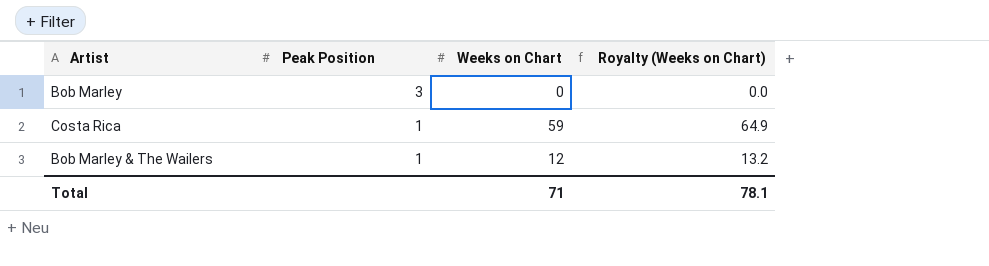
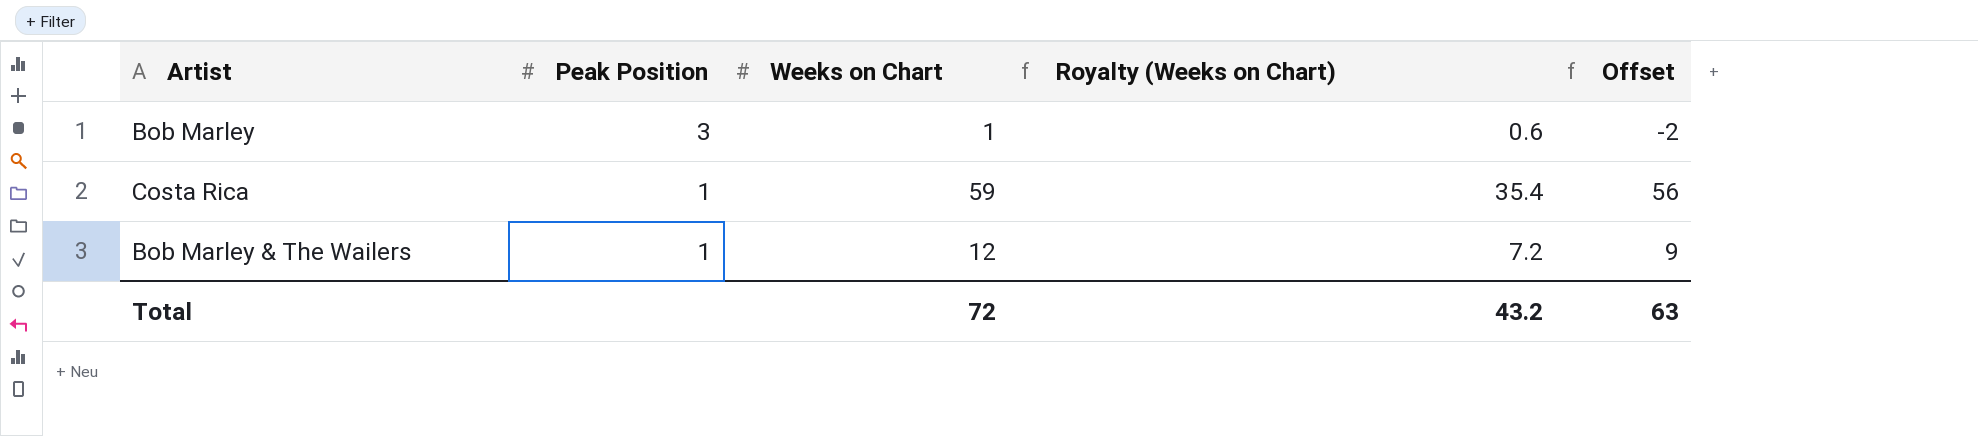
column Royalty (Weeks on Chart) | formula: [Weeks on Chart] * 1.1 -> [Weeks on Chart] * 0.6
column Offset | formula: none -> [Weeks on Chart] - 3
Bob Marley | Weeks on Chart: 0 -> 1
Total | Weeks on Chart: 71 -> 72
Total | Royalty (Weeks on Chart): 78.1 -> 43.2

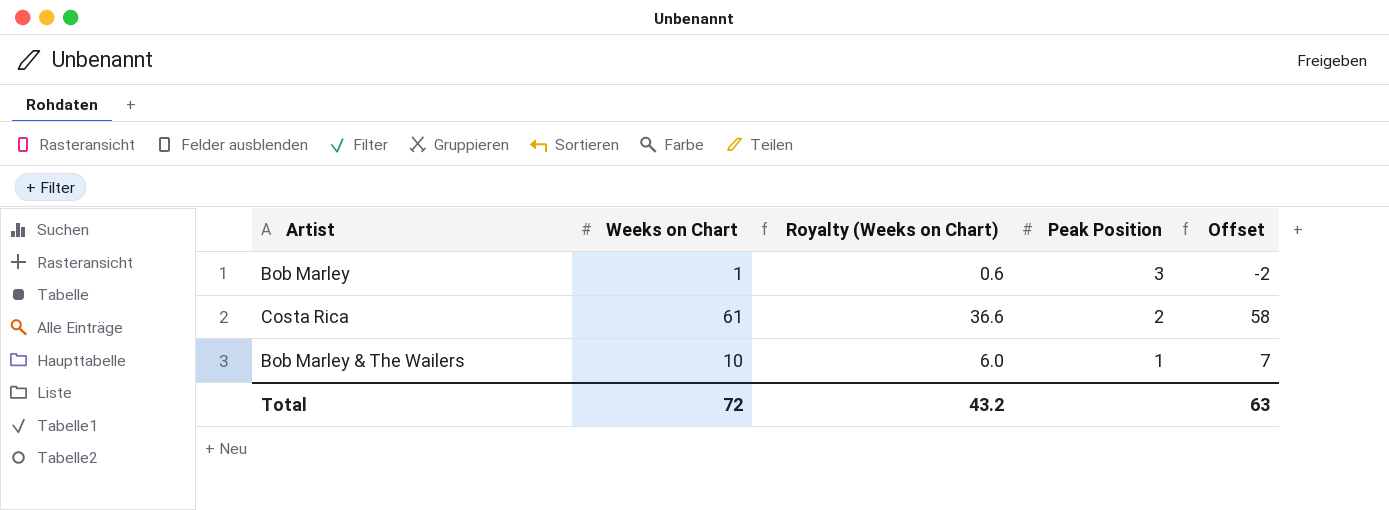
column Peak Position | position: 2 -> 4
Costa Rica | Weeks on Chart: 59 -> 61
Costa Rica | Royalty (Weeks on Chart): 35.4 -> 36.6
Costa Rica | Peak Position: 1 -> 2
Costa Rica | Offset: 56 -> 58
Bob Marley & The Wailers | Weeks on Chart: 12 -> 10
Bob Marley & The Wailers | Royalty (Weeks on Chart): 7.2 -> 6.0
Bob Marley & The Wailers | Offset: 9 -> 7

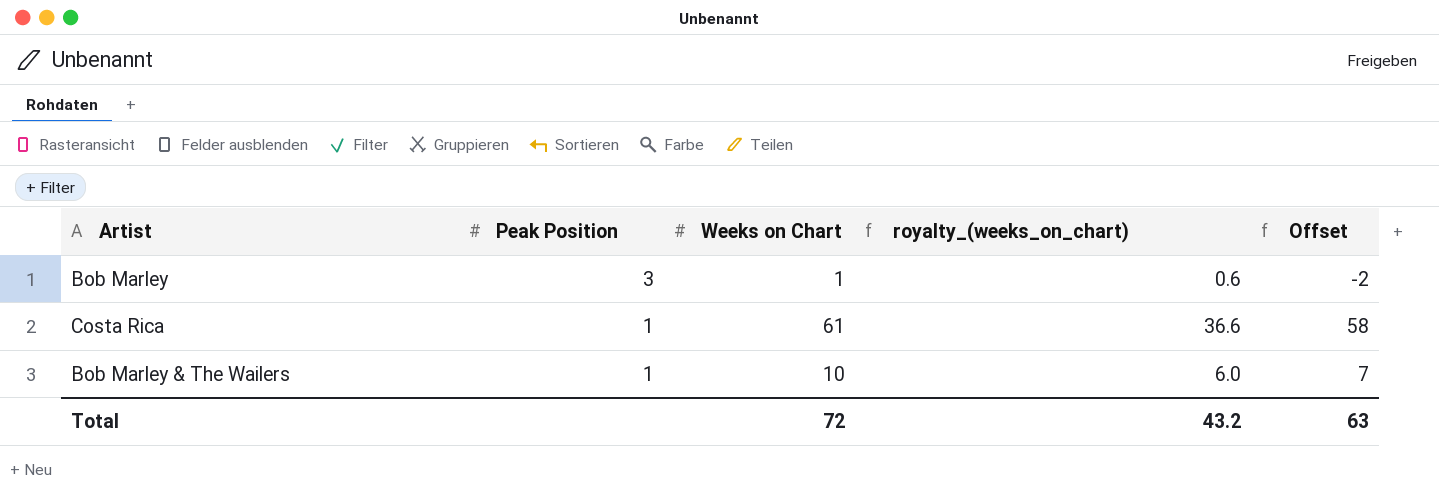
column Peak Position | position: 4 -> 2
column name: Royalty (Weeks on Chart) -> royalty_(weeks_on_chart)
Costa Rica | Peak Position: 2 -> 1

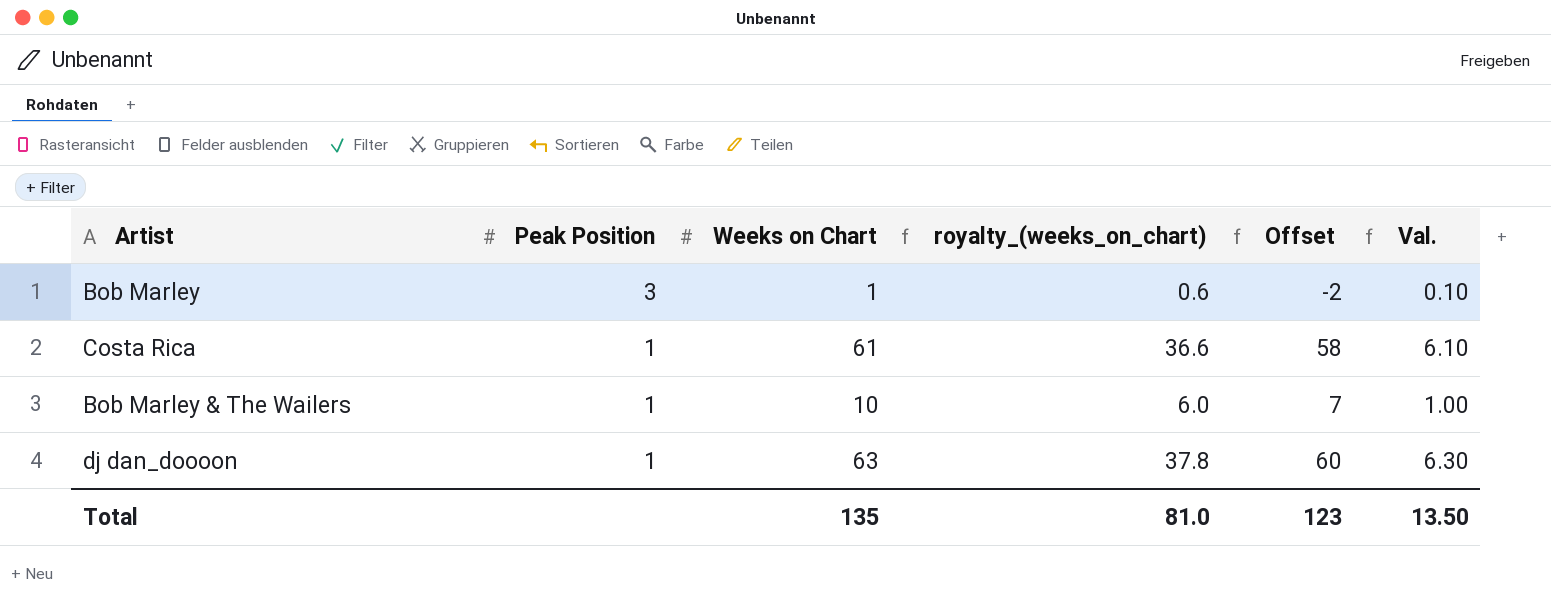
column Val. | formula: none -> [Weeks on Chart] * 0.1
row dj dan_doooon: none -> 1 | 63 | 37.8 | 60 | 6.30
Total | Weeks on Chart: 72 -> 135
Total | royalty_(weeks_on_chart): 43.2 -> 81.0
Total | Offset: 63 -> 123

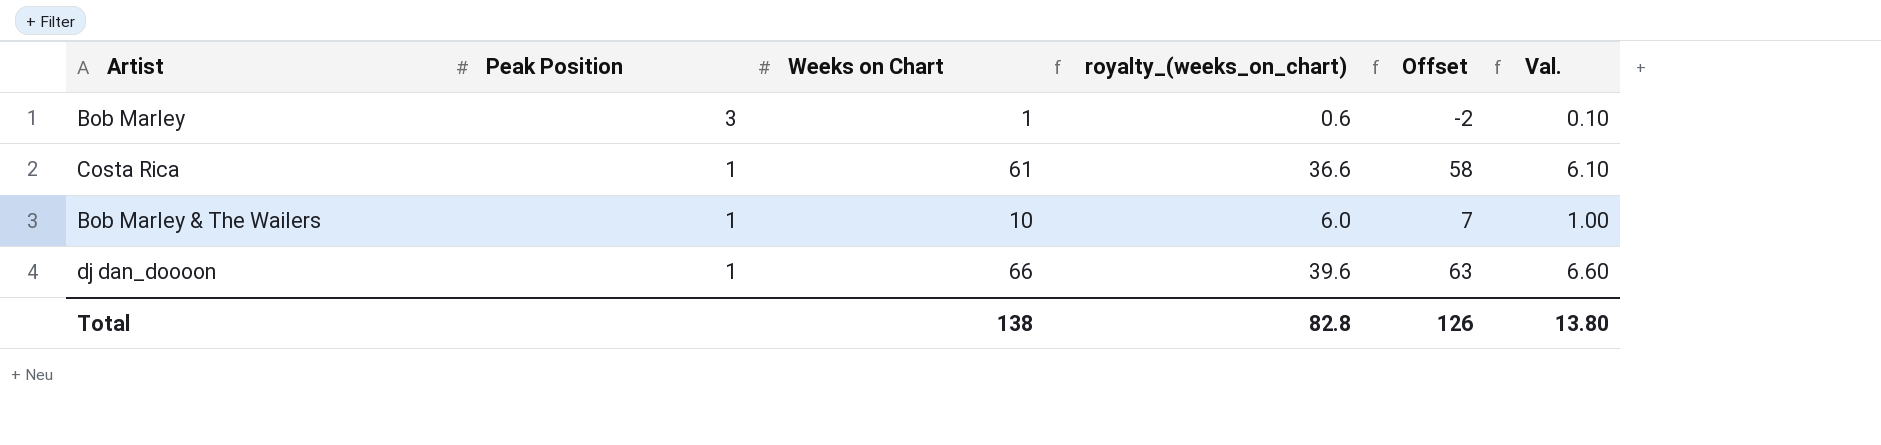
dj dan_doooon | Weeks on Chart: 63 -> 66
dj dan_doooon | royalty_(weeks_on_chart): 37.8 -> 39.6
dj dan_doooon | Offset: 60 -> 63
dj dan_doooon | Val.: 6.30 -> 6.60
Total | Weeks on Chart: 135 -> 138
Total | royalty_(weeks_on_chart): 81.0 -> 82.8
Total | Offset: 123 -> 126
Total | Val.: 13.50 -> 13.80

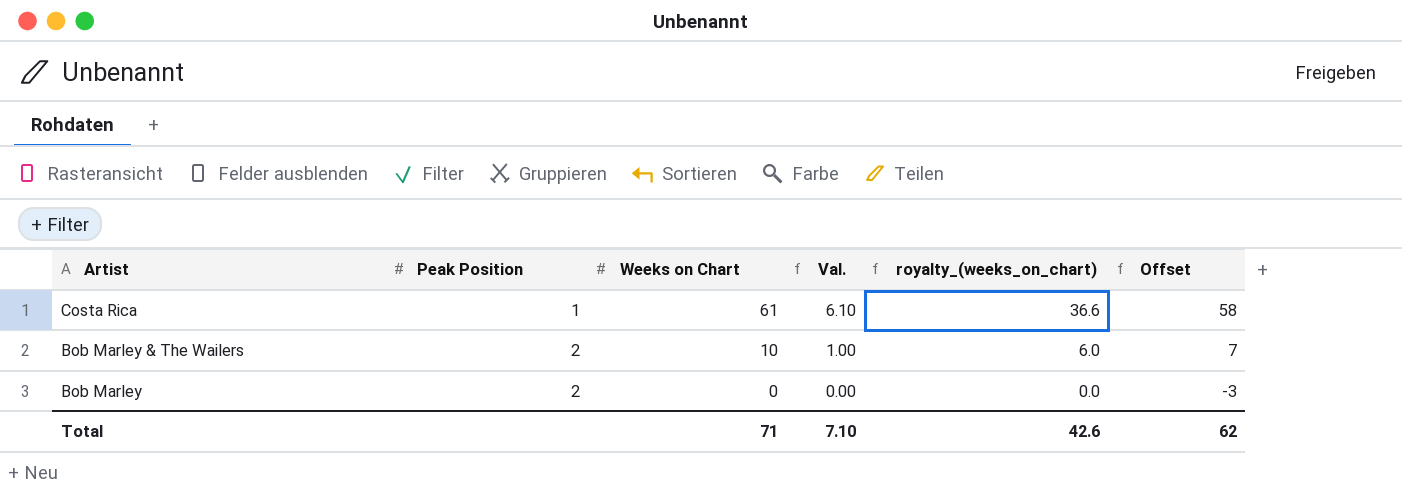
row order: Peak Position descending -> Artist descending
column Val. | position: 6 -> 4
row dj dan_doooon: 1 | 66 | 39.6 | 63 | 6.60 -> none
Bob Marley & The Wailers | Peak Position: 1 -> 2
Bob Marley | Peak Position: 3 -> 2
Bob Marley | Weeks on Chart: 1 -> 0
Bob Marley | Val.: 0.10 -> 0.00
Bob Marley | royalty_(weeks_on_chart): 0.6 -> 0.0
Bob Marley | Offset: -2 -> -3
Total | Weeks on Chart: 138 -> 71
Total | Val.: 13.80 -> 7.10
Total | royalty_(weeks_on_chart): 82.8 -> 42.6
Total | Offset: 126 -> 62

